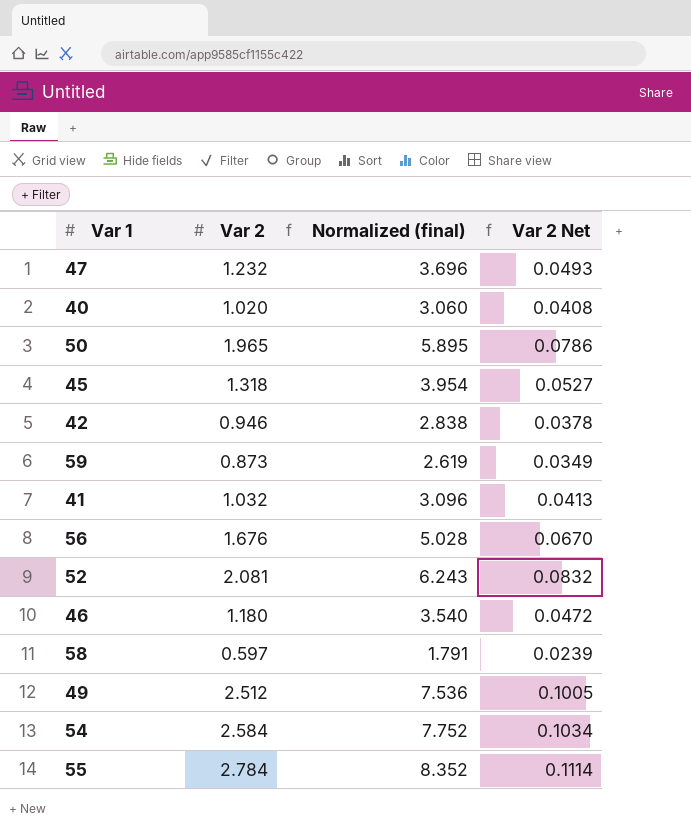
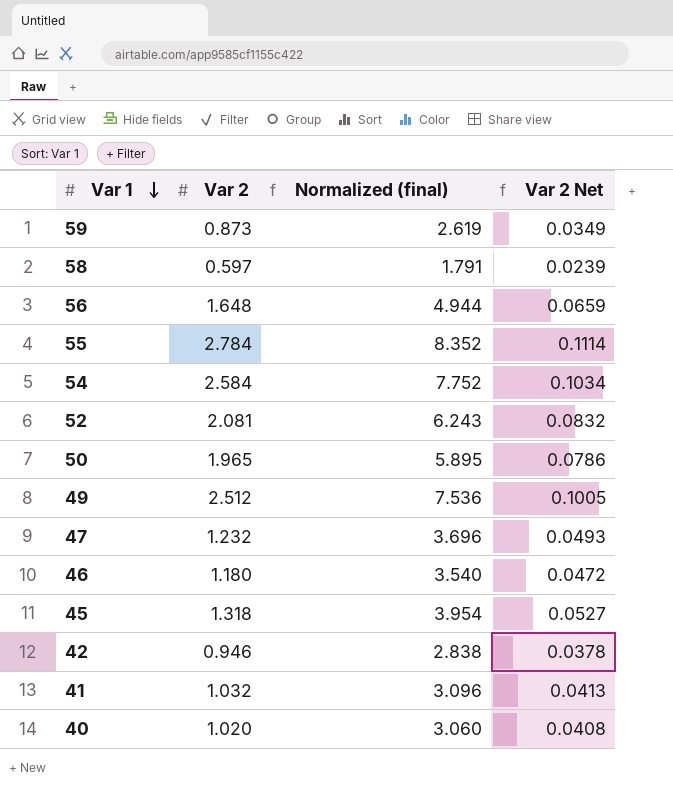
row order: none -> Var 1 descending
56 | Var 2: 1.676 -> 1.648
56 | Normalized (final): 5.028 -> 4.944
56 | Var 2 Net: 0.0670 -> 0.0659

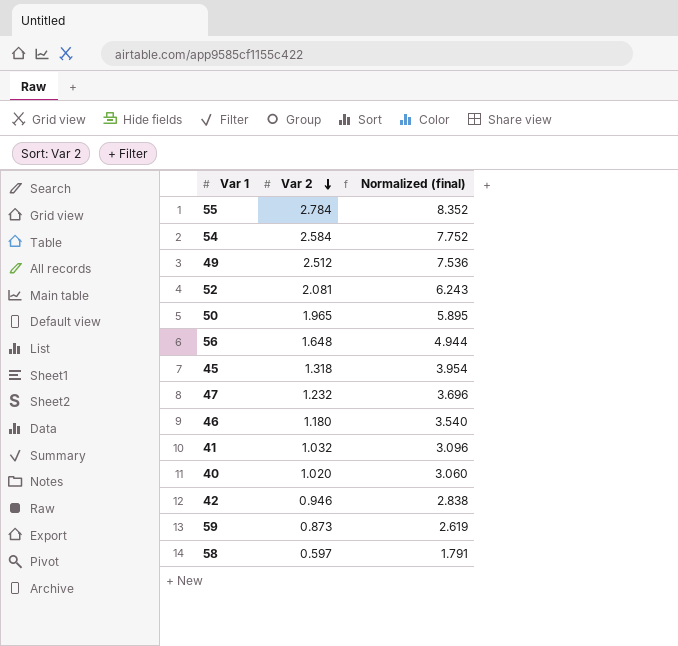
row order: Var 1 descending -> Var 2 descending
column Var 2 Net | formula: [Var 2] * 0.04 -> none

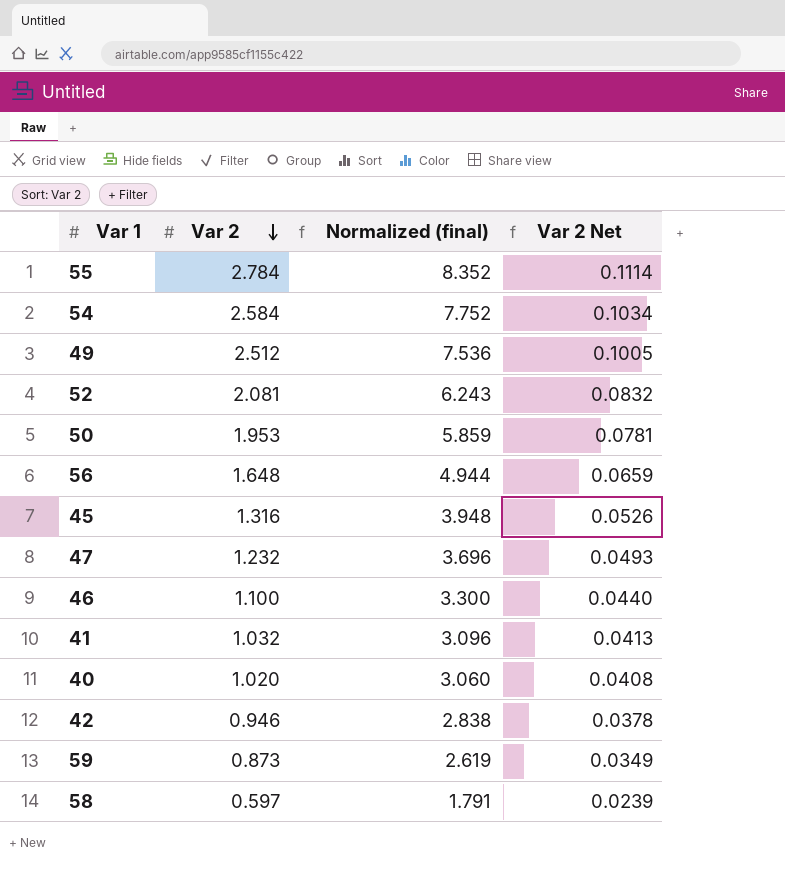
column Var 2 Net | formula: none -> [Var 2] * 0.04
50 | Var 2: 1.965 -> 1.953
50 | Normalized (final): 5.895 -> 5.859
45 | Var 2: 1.318 -> 1.316
45 | Normalized (final): 3.954 -> 3.948
46 | Var 2: 1.180 -> 1.100
46 | Normalized (final): 3.540 -> 3.300

